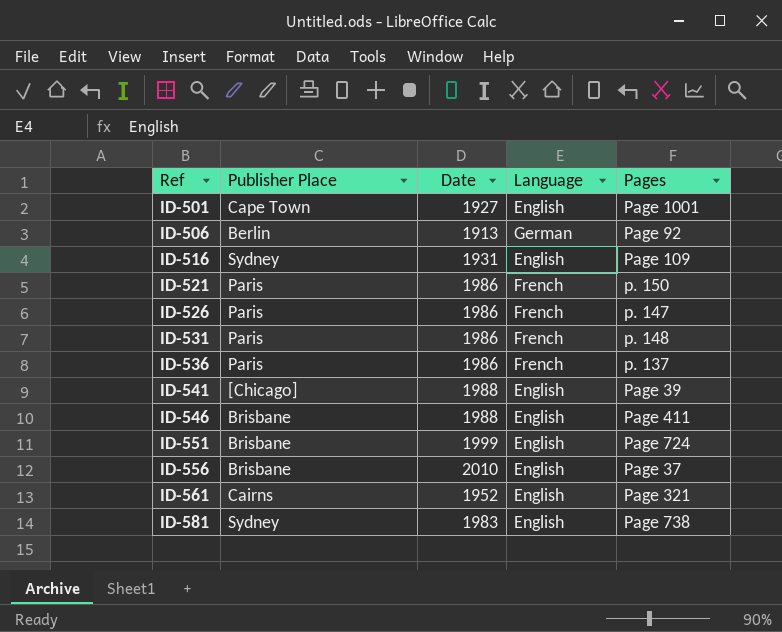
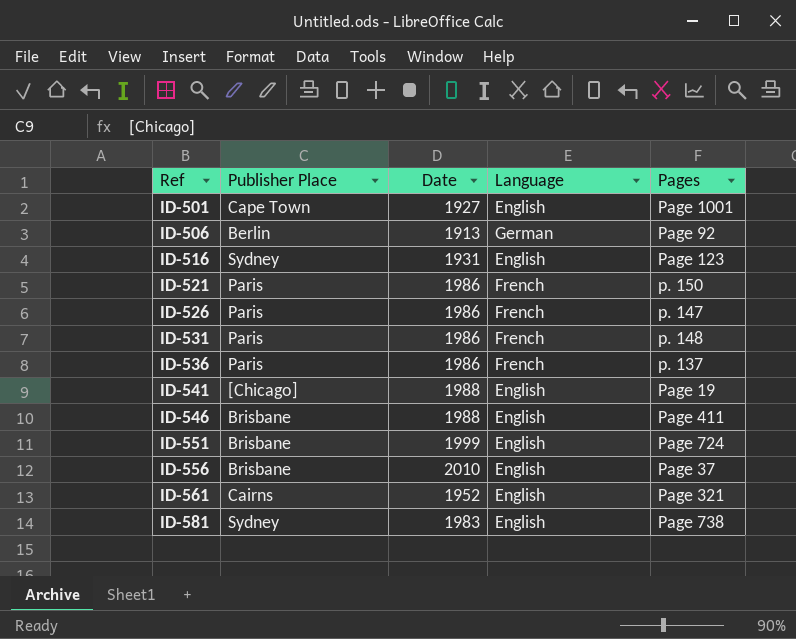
ID-516 | Pages: Page 109 -> Page 123
ID-541 | Pages: Page 39 -> Page 19

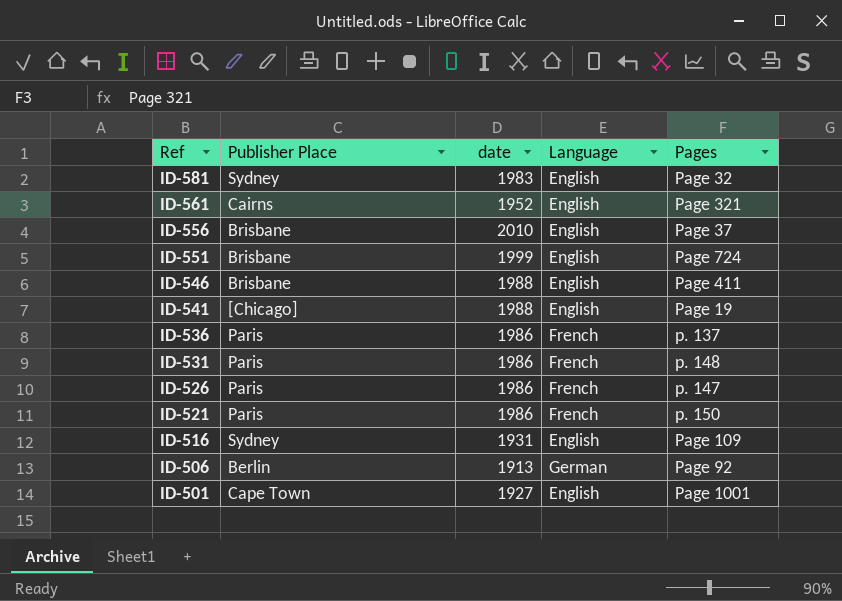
row order: Ref ascending -> Ref descending
column name: Date -> date
ID-581 | Pages: Page 738 -> Page 32
ID-516 | Pages: Page 123 -> Page 109

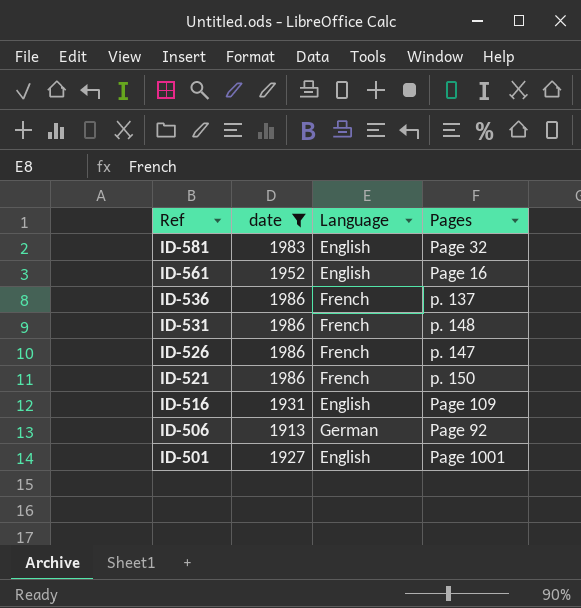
filter: none -> date <= 1986
column Publisher Place | position: 2 -> none
ID-561 | Pages: Page 321 -> Page 16

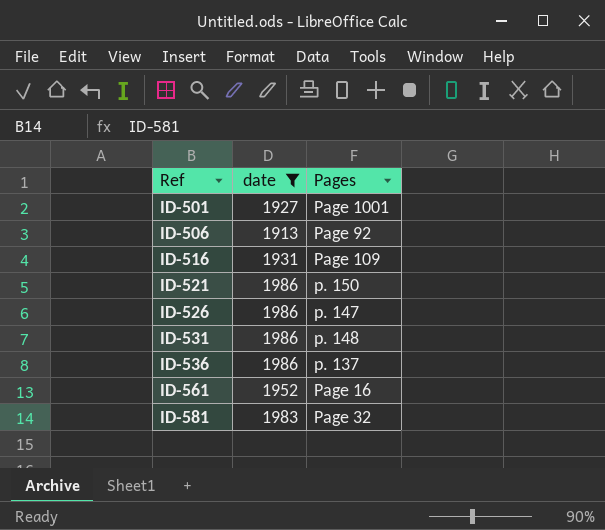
row order: Ref descending -> Ref ascending
column Language | position: 3 -> none

